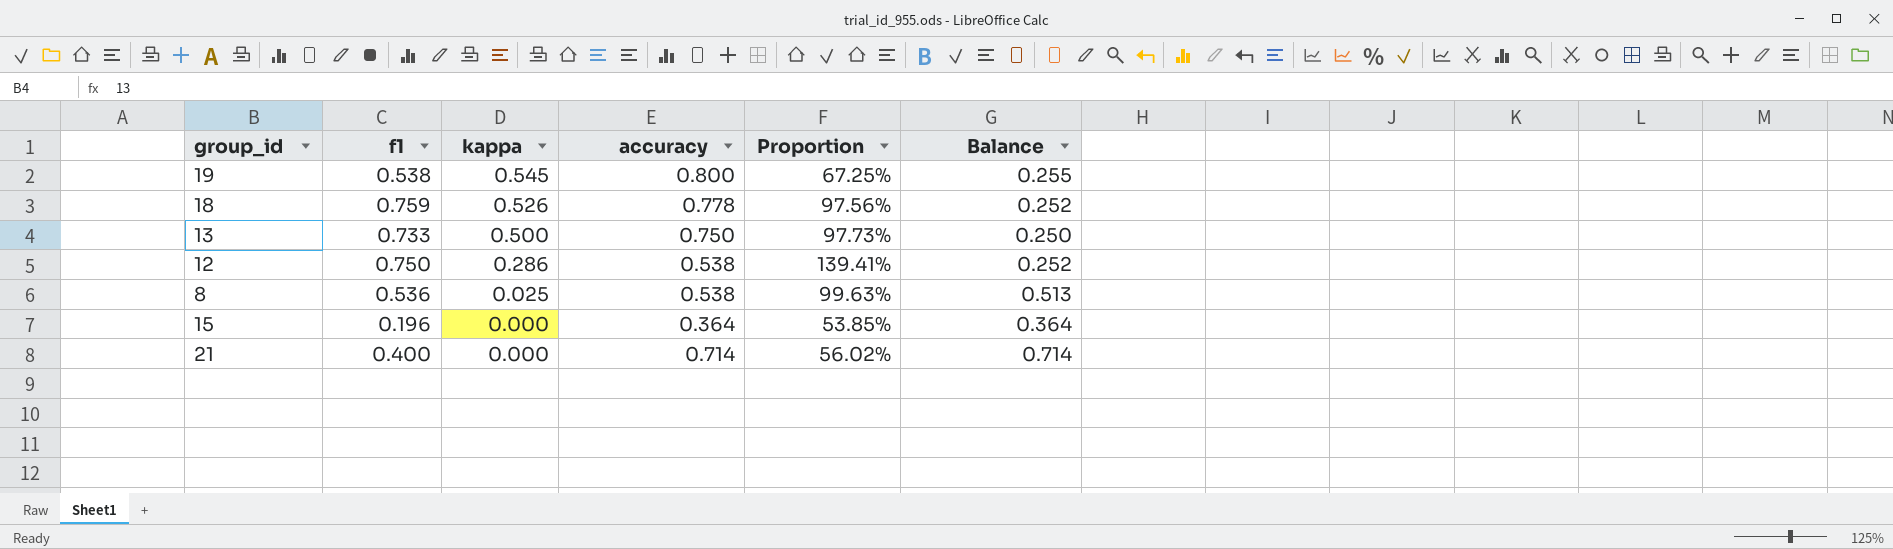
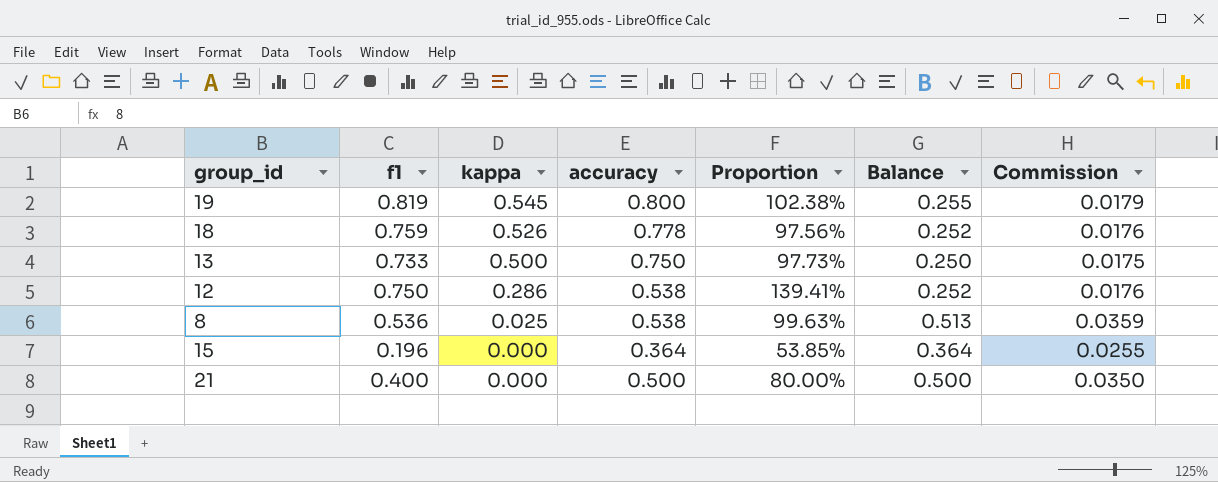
column Commission | formula: none -> [Balance] * 0.07
19 | f1: 0.538 -> 0.819
19 | Proportion: 67.25% -> 102.38%
21 | accuracy: 0.714 -> 0.500
21 | Proportion: 56.02% -> 80.00%
21 | Balance: 0.714 -> 0.500

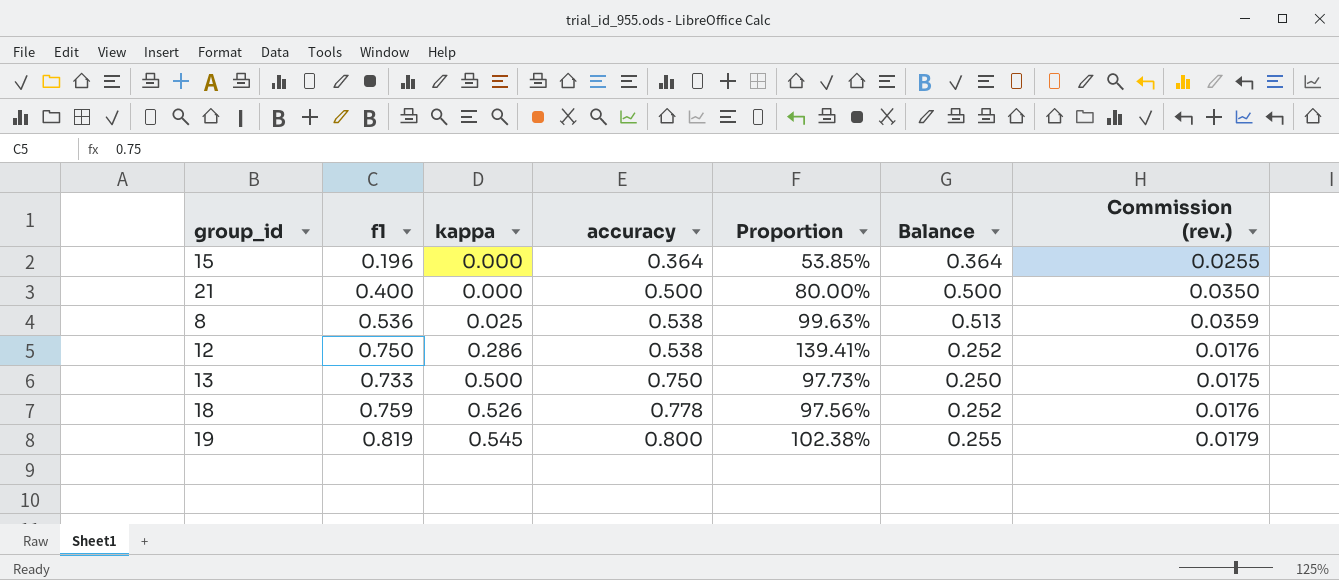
row order: kappa descending -> kappa ascending
column name: Commission -> Commission (rev.)

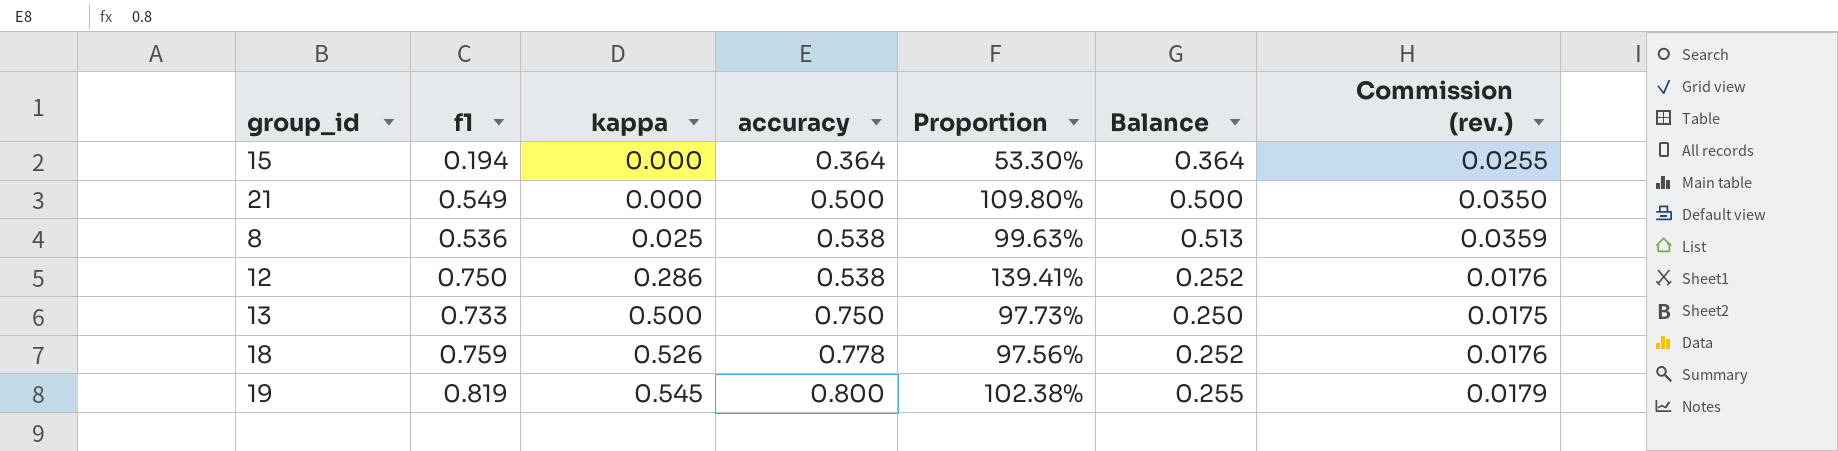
15 | f1: 0.196 -> 0.194
15 | Proportion: 53.85% -> 53.30%
21 | f1: 0.400 -> 0.549
21 | Proportion: 80.00% -> 109.80%

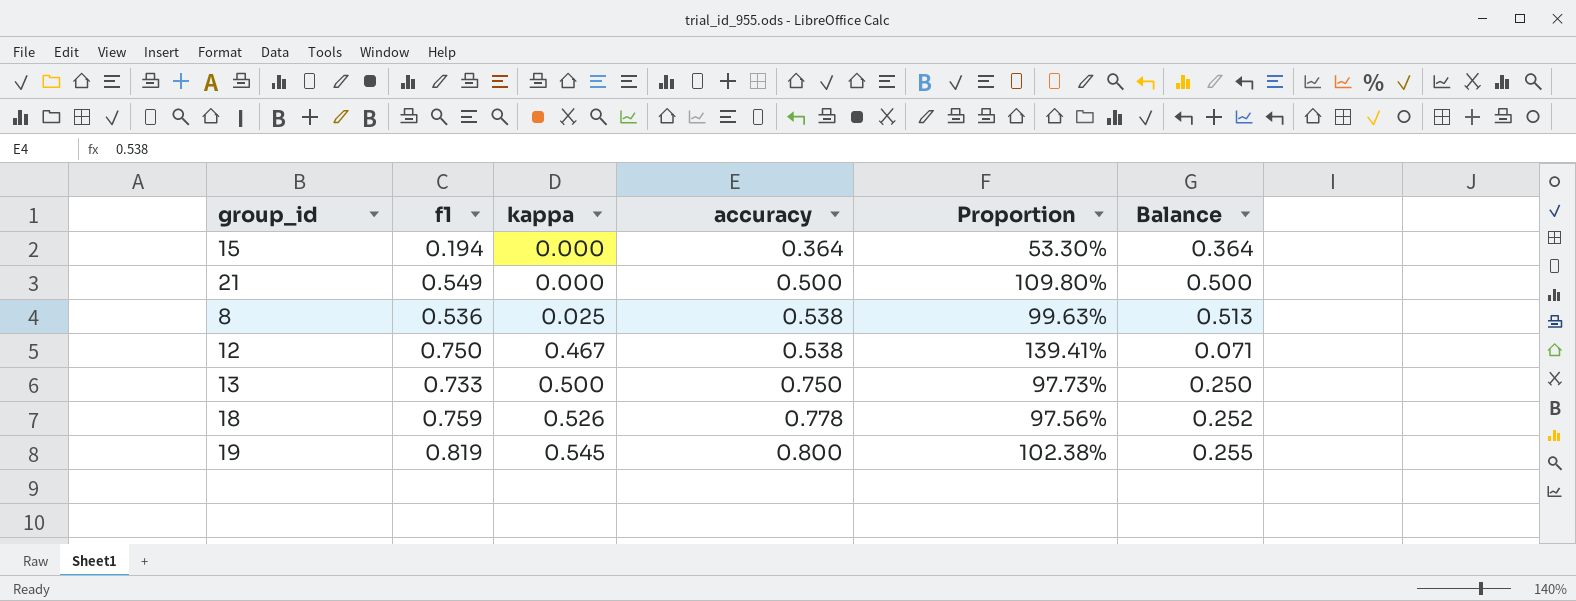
column Commission (rev.) | formula: [Balance] * 0.07 -> none
12 | kappa: 0.286 -> 0.467
12 | Balance: 0.252 -> 0.071

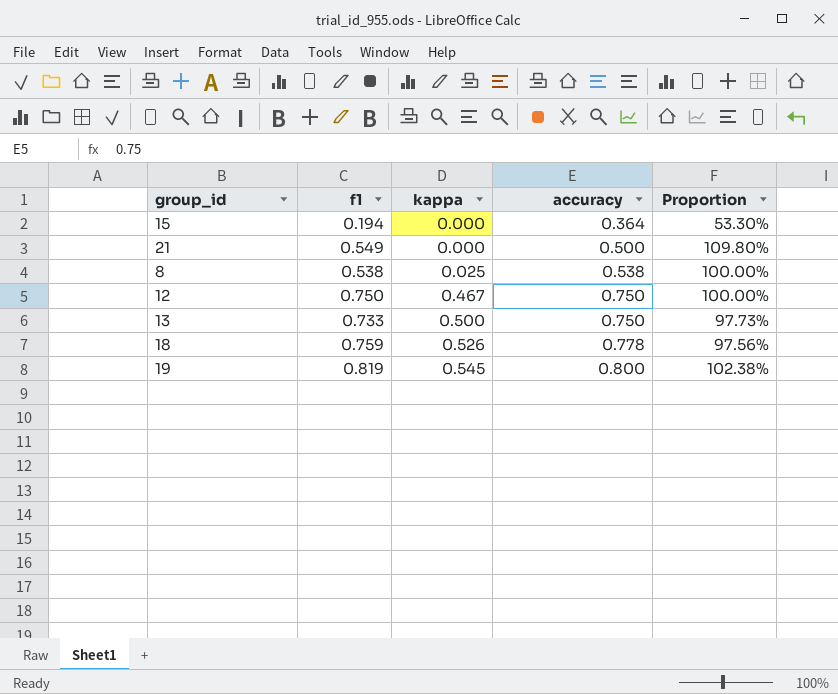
column Balance | formula: [accuracy] - [kappa] -> none
8 | f1: 0.536 -> 0.538
8 | Proportion: 99.63% -> 100.00%
12 | accuracy: 0.538 -> 0.750
12 | Proportion: 139.41% -> 100.00%

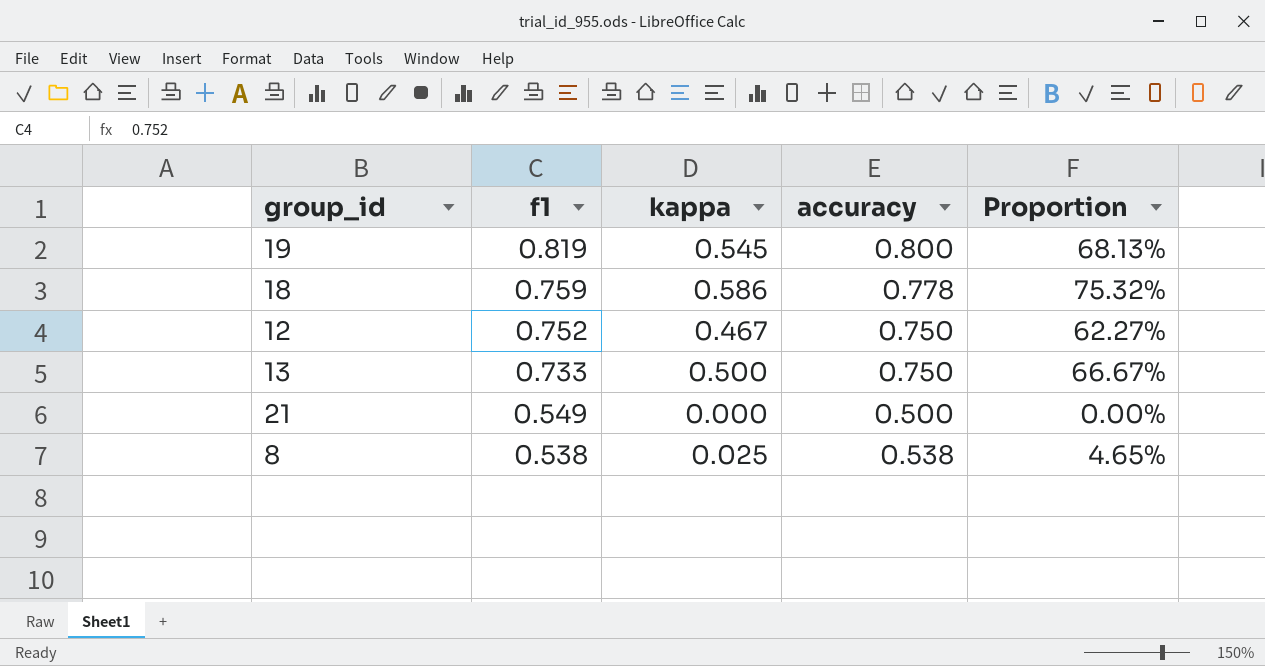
row order: kappa ascending -> f1 descending
column Proportion | formula: [f1] / [accuracy] -> [kappa] / [accuracy]
row 15: 0.194 | 0.000 | 0.364 | 53.30% -> none
18 | kappa: 0.526 -> 0.586
12 | f1: 0.750 -> 0.752

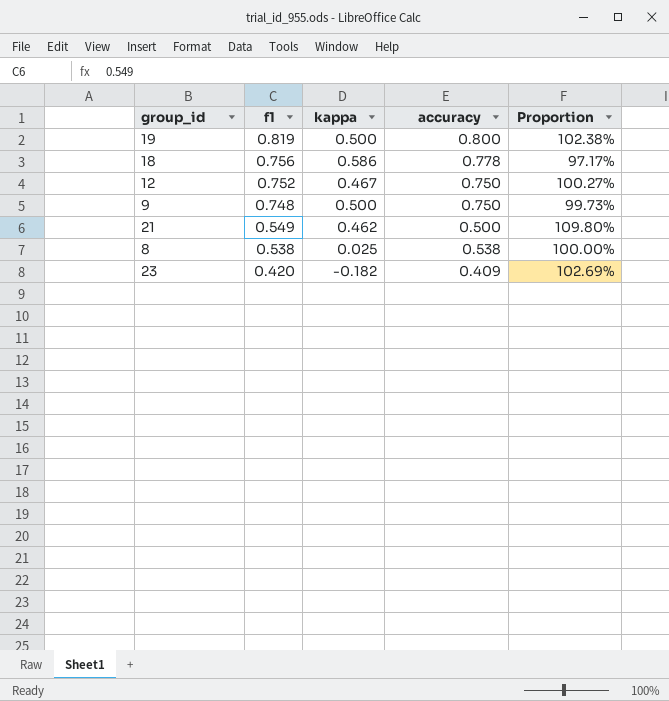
column Proportion | formula: [kappa] / [accuracy] -> [f1] / [accuracy]
row 13: 0.733 | 0.500 | 0.750 | 66.67% -> none
19 | kappa: 0.545 -> 0.500
18 | f1: 0.759 -> 0.756
row 9: none -> 0.748 | 0.500 | 0.750 | 99.73%
21 | kappa: 0.000 -> 0.462
row 23: none -> 0.420 | -0.182 | 0.409 | 102.69%

